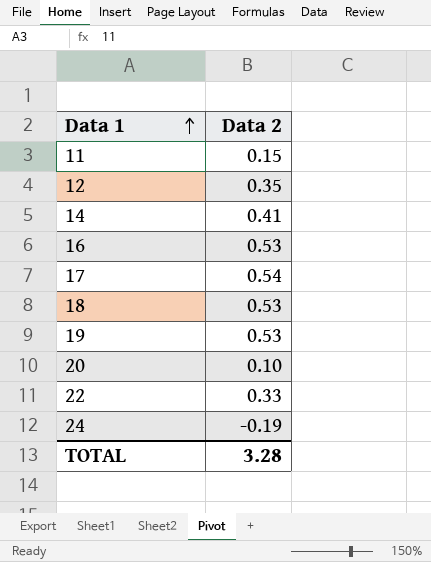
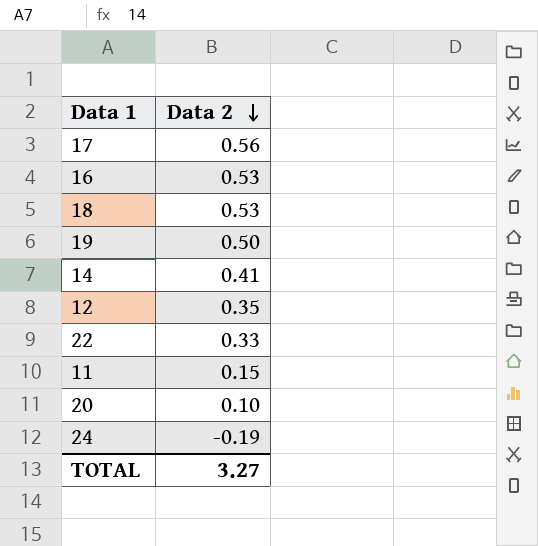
row order: Data 1 ascending -> Data 2 descending
17 | Data 2: 0.54 -> 0.56
19 | Data 2: 0.53 -> 0.50
TOTAL | Data 2: 3.28 -> 3.27

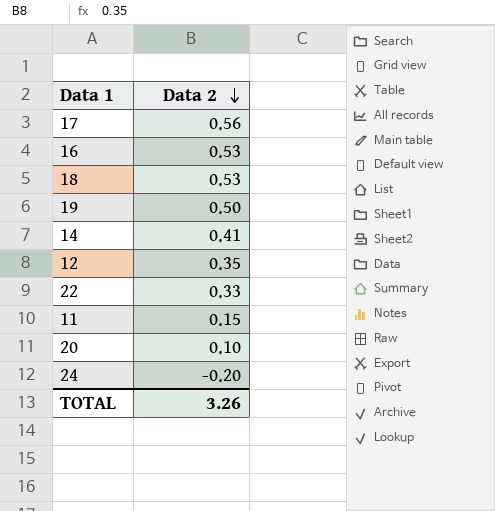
24 | Data 2: -0.19 -> -0.20
TOTAL | Data 2: 3.27 -> 3.26

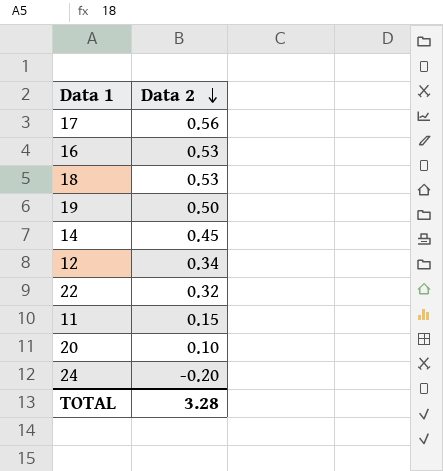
14 | Data 2: 0.41 -> 0.45
12 | Data 2: 0.35 -> 0.34
22 | Data 2: 0.33 -> 0.32
TOTAL | Data 2: 3.26 -> 3.28

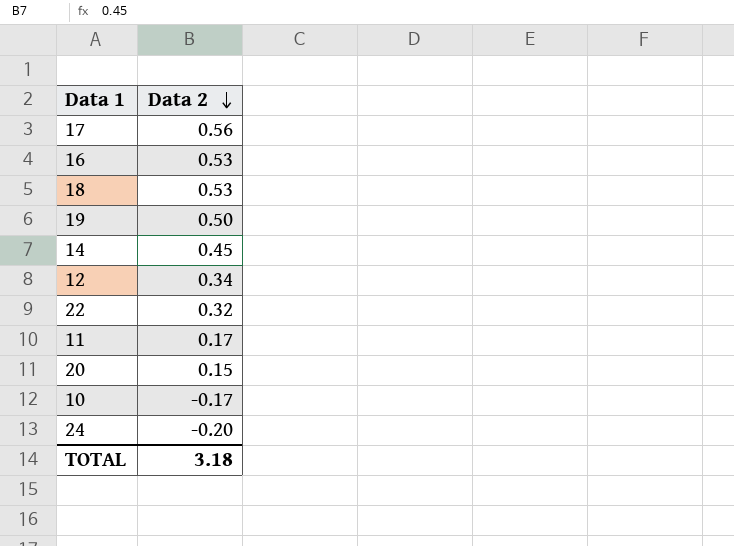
11 | Data 2: 0.15 -> 0.17
20 | Data 2: 0.10 -> 0.15
row 10: none -> -0.17
TOTAL | Data 2: 3.28 -> 3.18

